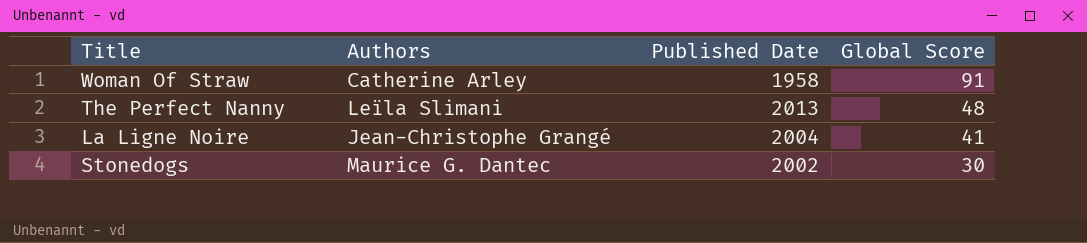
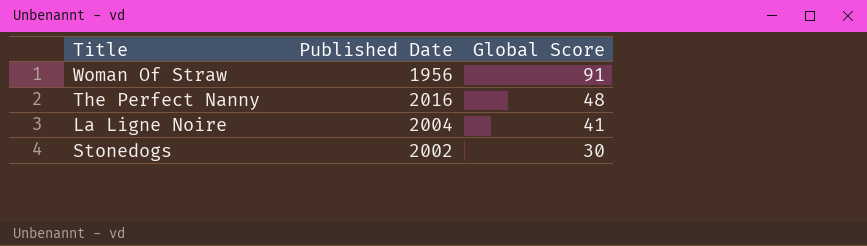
column Authors | position: 2 -> none
Woman Of Straw | Published Date: 1958 -> 1956
The Perfect Nanny | Published Date: 2013 -> 2016

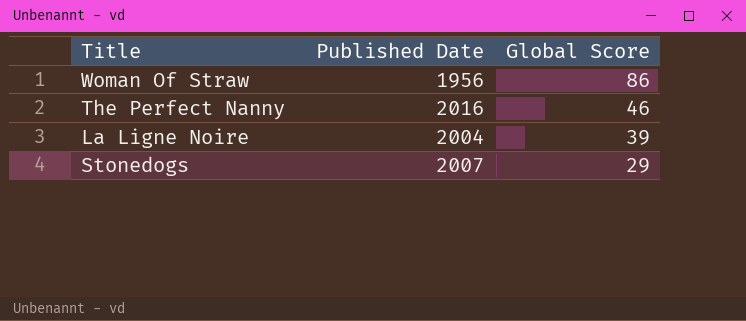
Woman Of Straw | Global Score: 91 -> 86
The Perfect Nanny | Global Score: 48 -> 46
La Ligne Noire | Global Score: 41 -> 39
Stonedogs | Published Date: 2002 -> 2007
Stonedogs | Global Score: 30 -> 29

